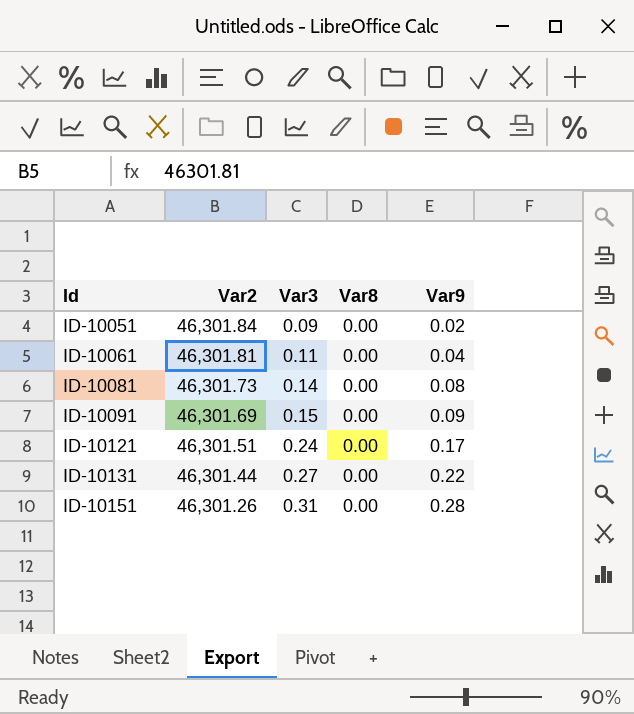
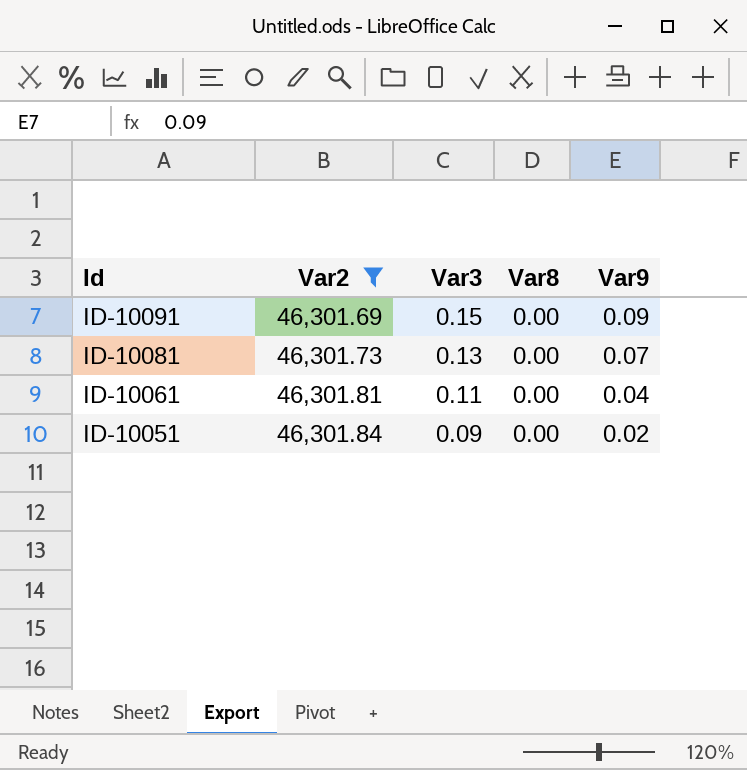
filter: none -> Var2 >= 46,301.69
row order: Id ascending -> Id descending
ID-10081 | Var3: 0.14 -> 0.13
ID-10081 | Var9: 0.08 -> 0.07

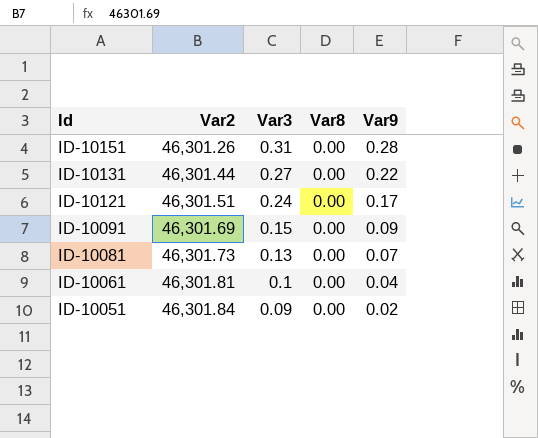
filter: Var2 >= 46,301.69 -> none
ID-10061 | Var3: 0.11 -> 0.1

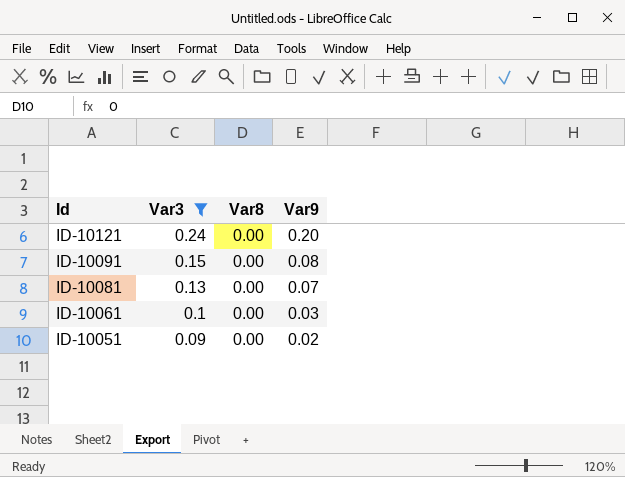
filter: none -> Var3 <= 0.24
column Var2 | position: 2 -> none
ID-10121 | Var9: 0.17 -> 0.20
ID-10091 | Var9: 0.09 -> 0.08
ID-10061 | Var9: 0.04 -> 0.03

